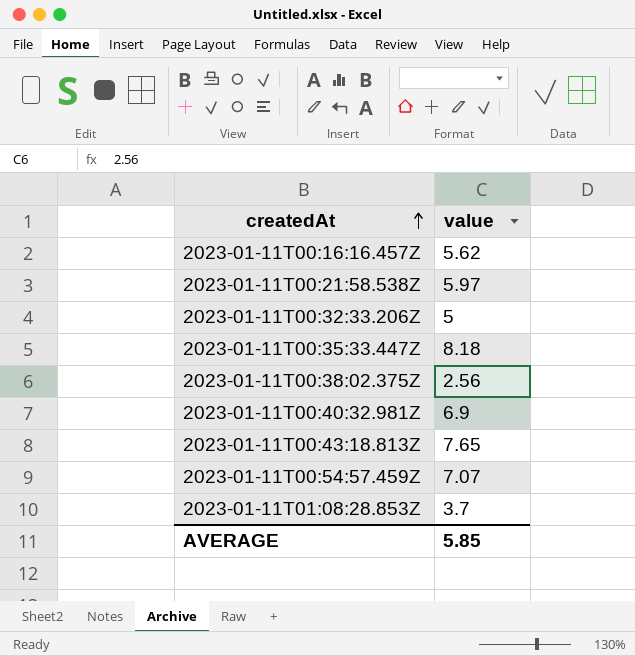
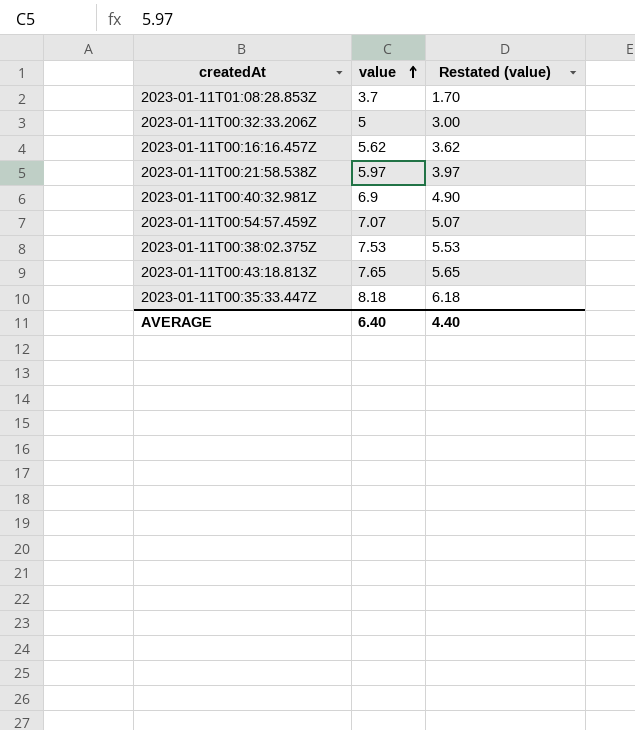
row order: createdAt ascending -> value ascending
column Restated (value) | formula: none -> [value] - 2
2023-01-11T00:38:02.375Z | value: 2.56 -> 7.53
AVERAGE | value: 5.85 -> 6.40

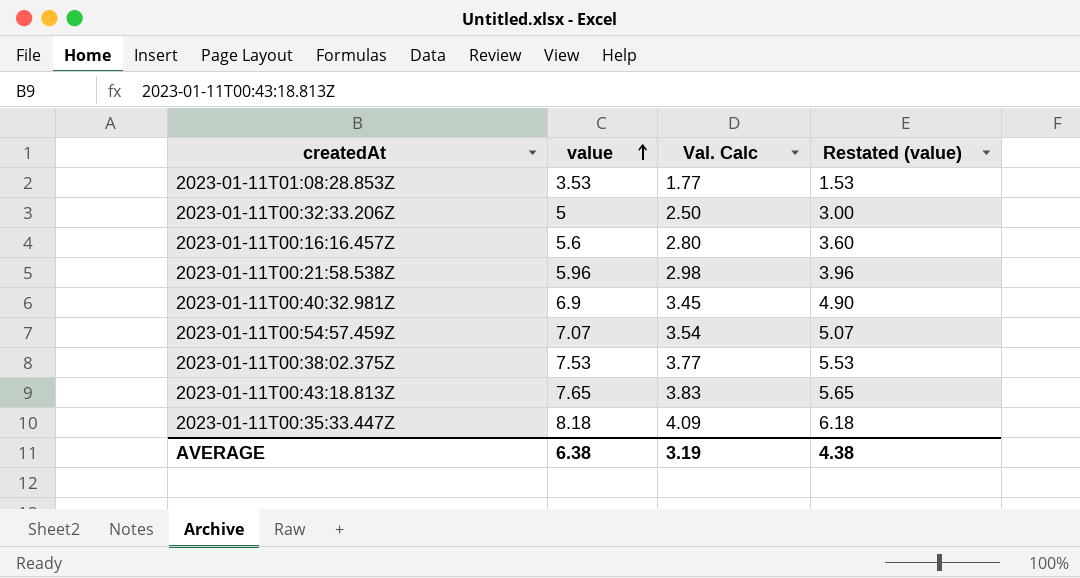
column Val. Calc | formula: none -> [value] * 0.5
2023-01-11T01:08:28.853Z | value: 3.7 -> 3.53
2023-01-11T01:08:28.853Z | Restated (value): 1.70 -> 1.53
2023-01-11T00:16:16.457Z | value: 5.62 -> 5.6
2023-01-11T00:16:16.457Z | Restated (value): 3.62 -> 3.60
2023-01-11T00:21:58.538Z | value: 5.97 -> 5.96
2023-01-11T00:21:58.538Z | Restated (value): 3.97 -> 3.96
AVERAGE | value: 6.40 -> 6.38
AVERAGE | Restated (value): 4.40 -> 4.38

